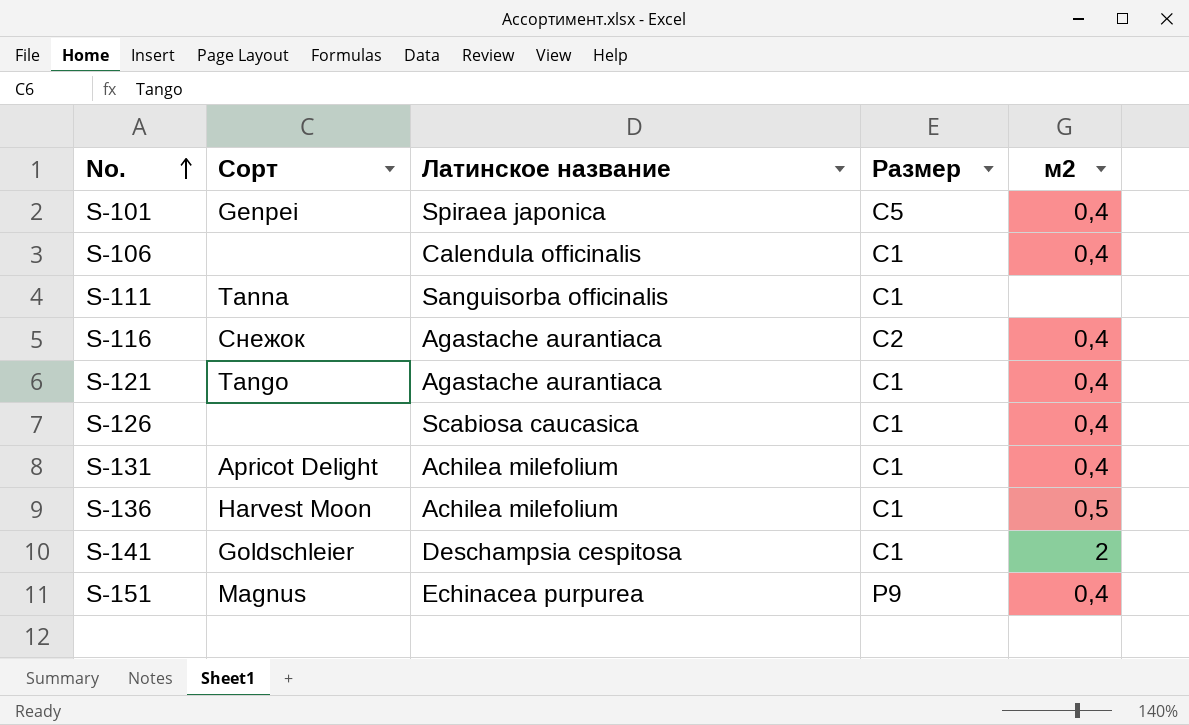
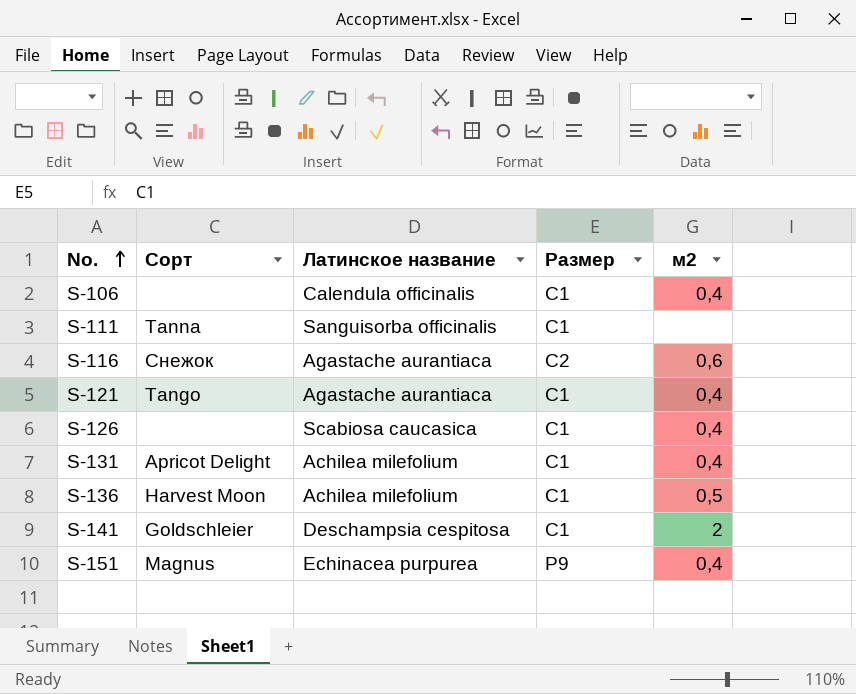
row S-101: Genpei | Spiraea japonica | C5 | 0,4 -> none
S-116 | м2: 0,4 -> 0,6
S-136 | Размер: C1 -> С1

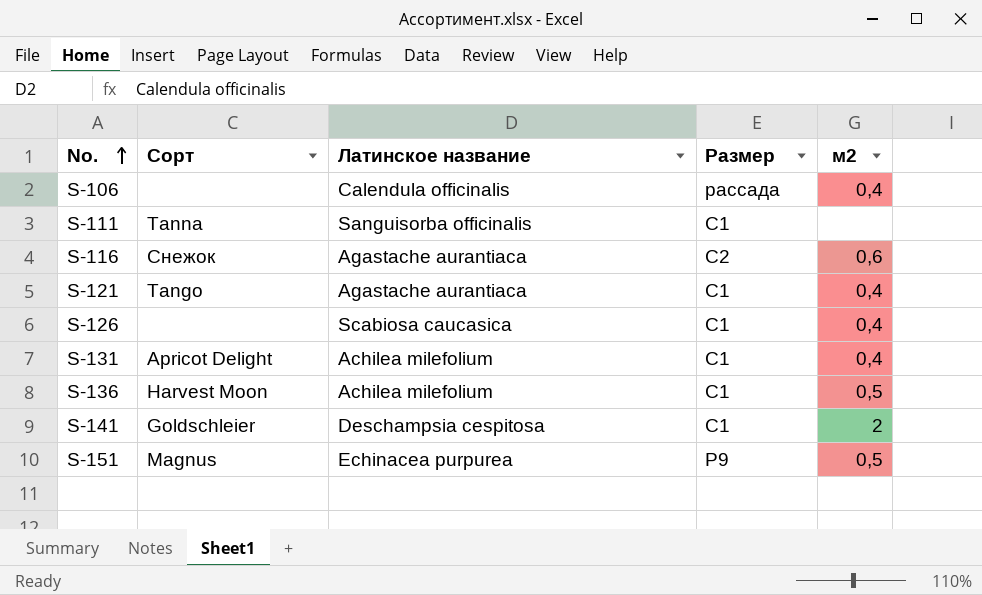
S-106 | Размер: C1 -> рассада
S-151 | м2: 0,4 -> 0,5

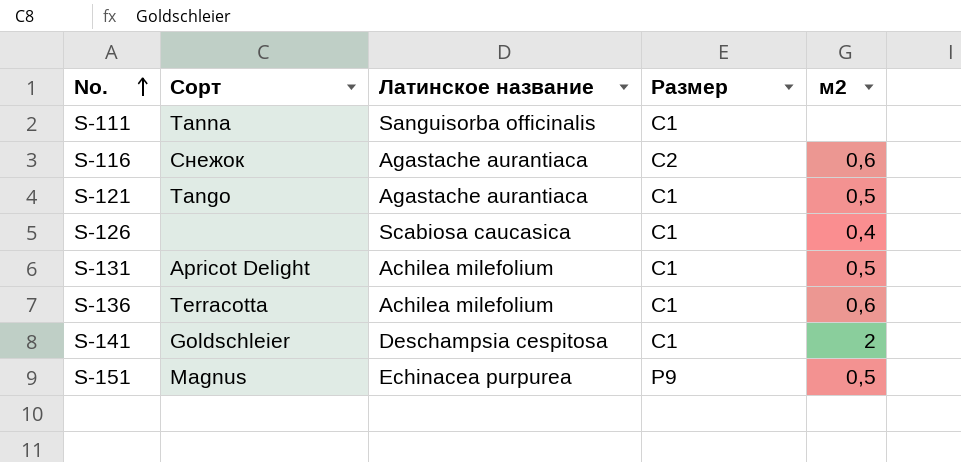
row S-106: none | Calendula officinalis | рассада | 0,4 -> none
S-121 | м2: 0,4 -> 0,5
S-126 | Размер: C1 -> С1
S-131 | м2: 0,4 -> 0,5
S-136 | Сорт: Harvest Moon -> Terracotta
S-136 | м2: 0,5 -> 0,6

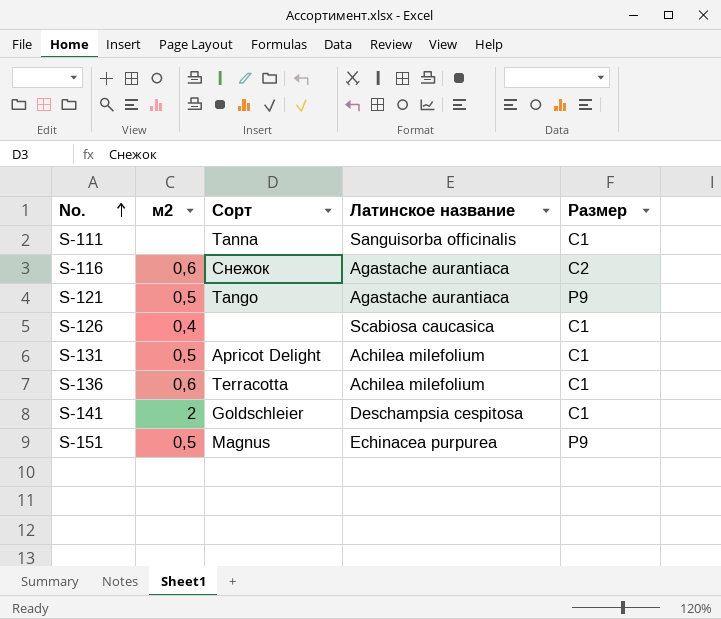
column м2 | position: 5 -> 2
S-121 | Размер: C1 -> P9

